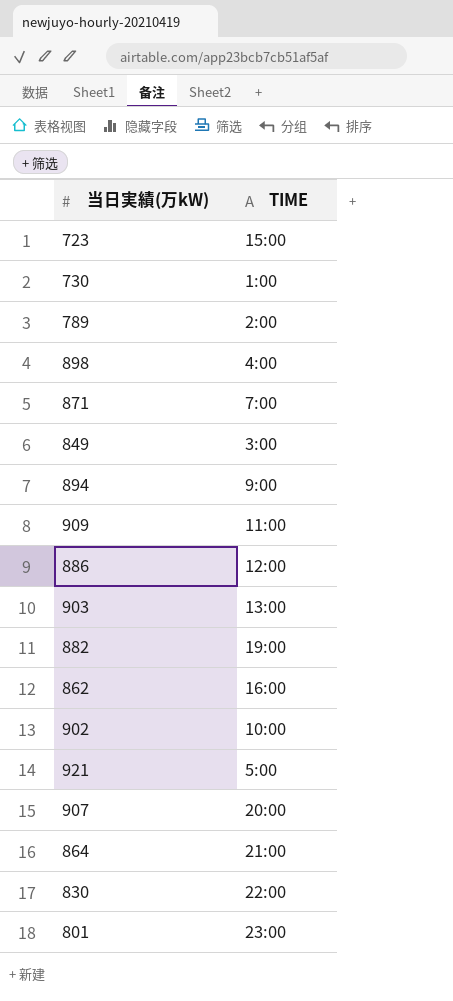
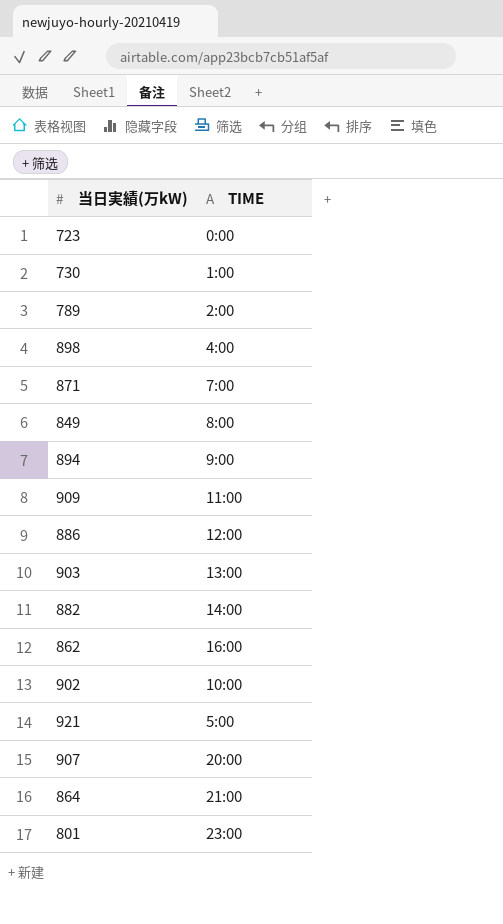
row 830: 22:00 -> none
723 | TIME: 15:00 -> 0:00
849 | TIME: 3:00 -> 8:00
882 | TIME: 19:00 -> 14:00

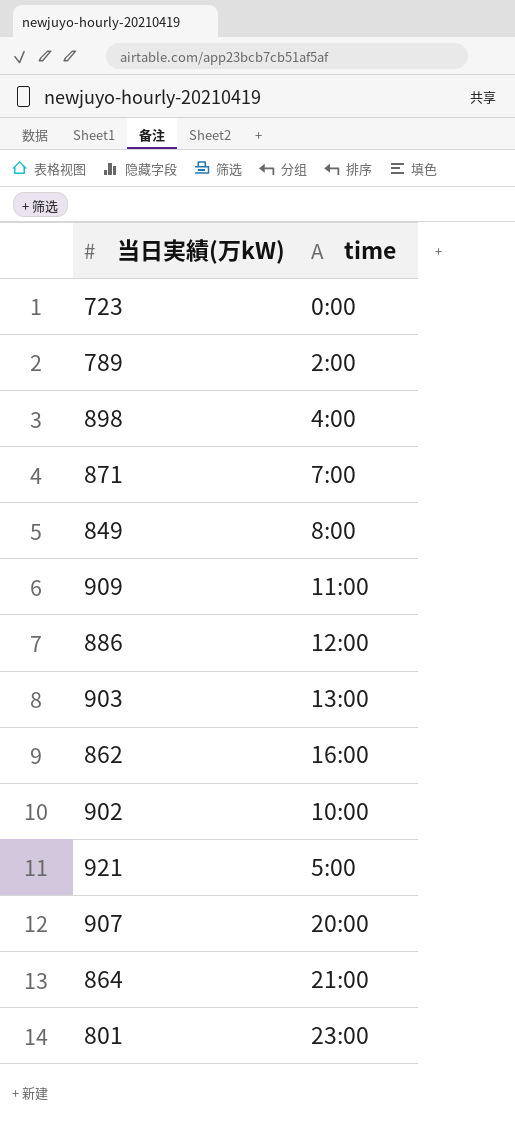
column name: TIME -> time
row 730: 1:00 -> none
row 894: 9:00 -> none
row 882: 14:00 -> none

